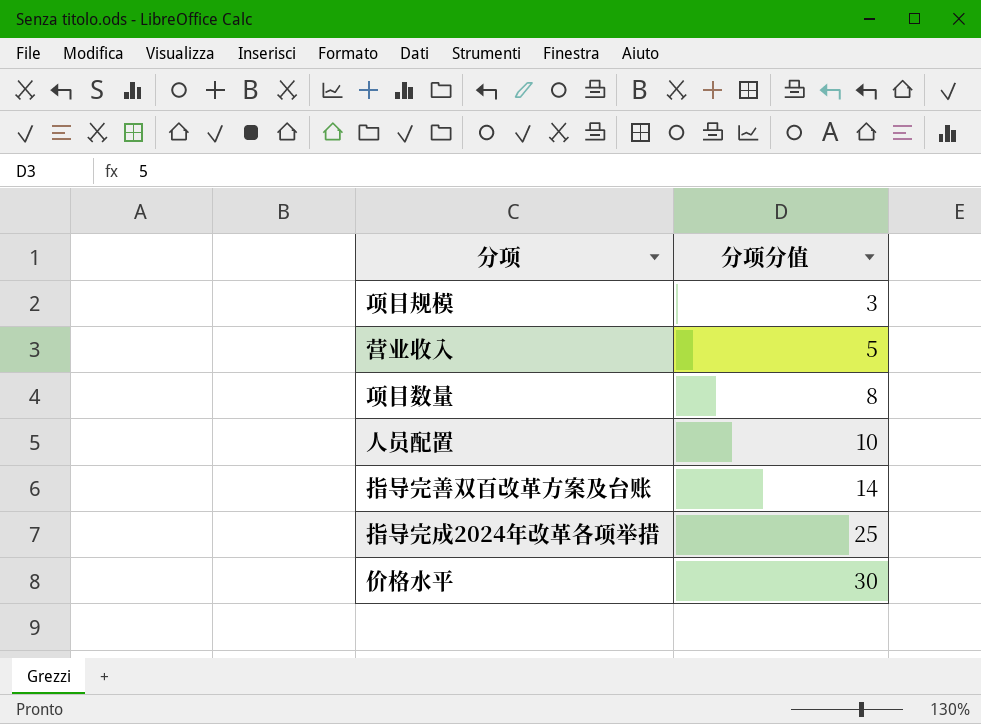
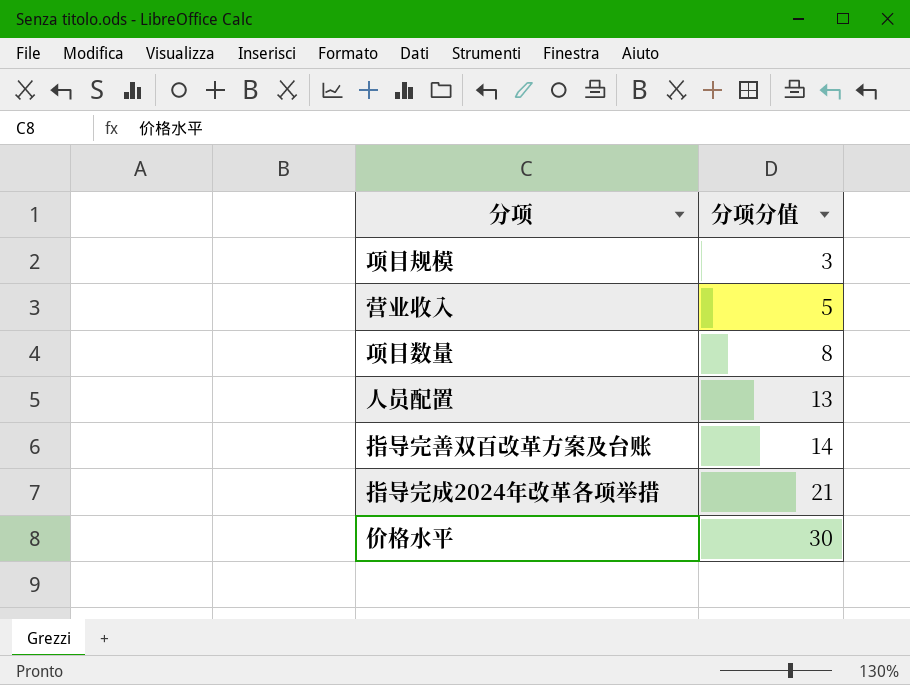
人员配置 | 分项分值: 10 -> 13
指导完成2024年改革各项举措 | 分项分值: 25 -> 21

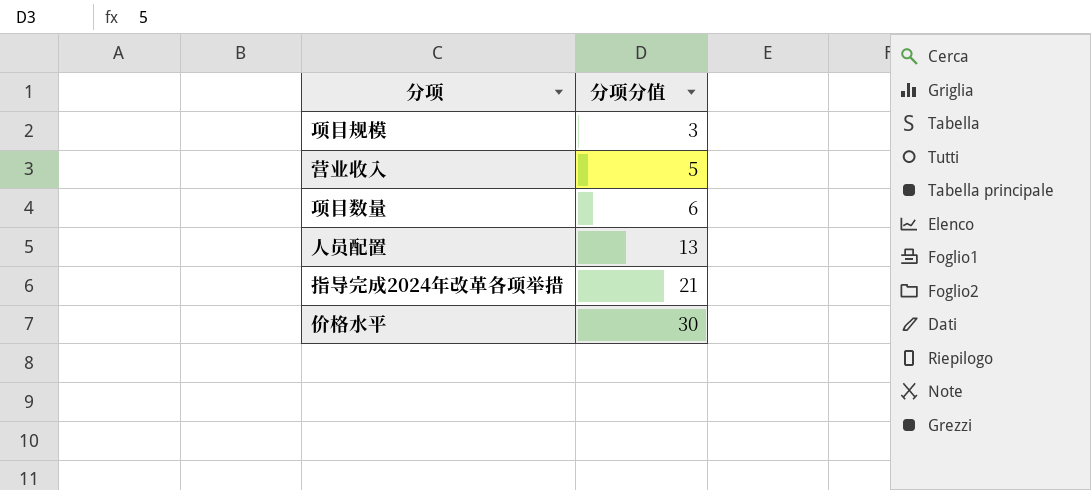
row 指导完善双百改革方案及台账: 14 -> none
项目数量 | 分项分值: 8 -> 6

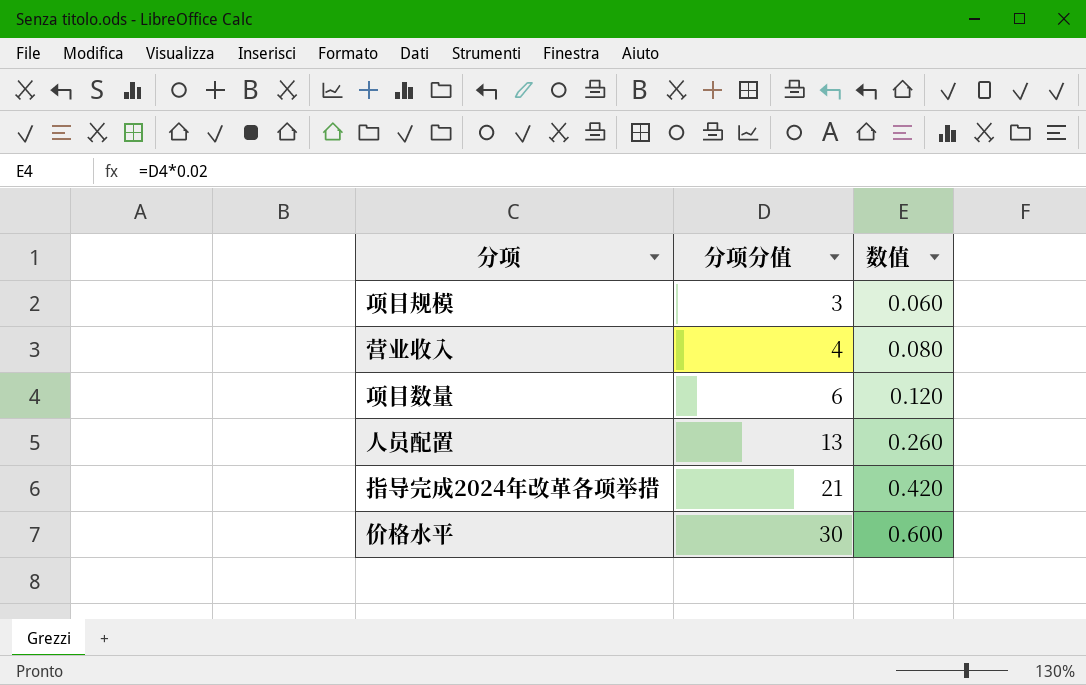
column 数值 | formula: none -> [分项分值] * 0.02
营业收入 | 分项分值: 5 -> 4

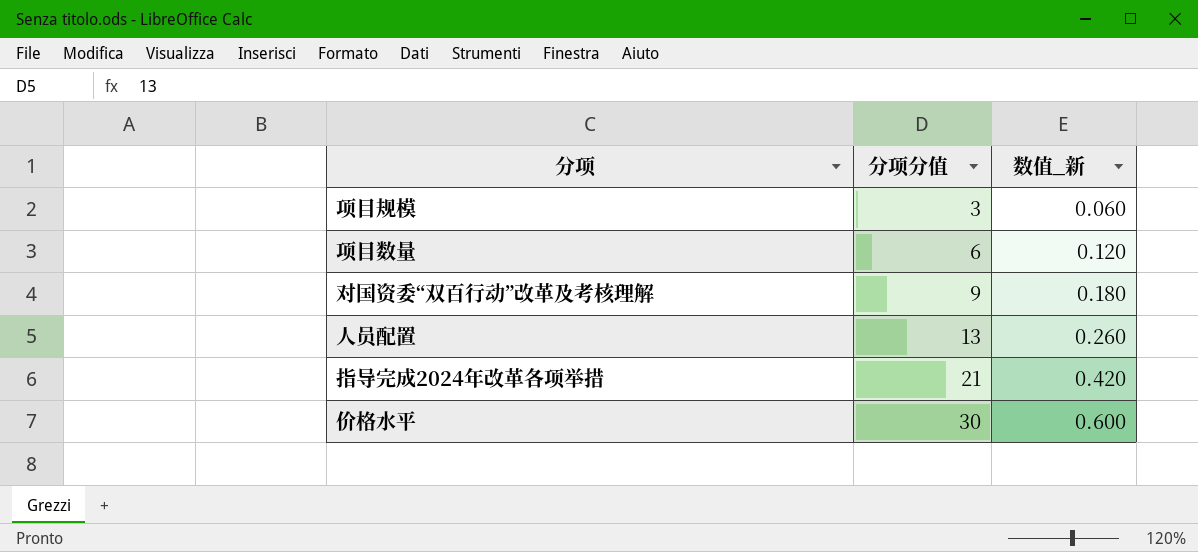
column name: 数值 -> 数值_新
row 营业收入: 4 | 0.080 -> none
row 对国资委“双百行动”改革及考核理解: none -> 9 | 0.180

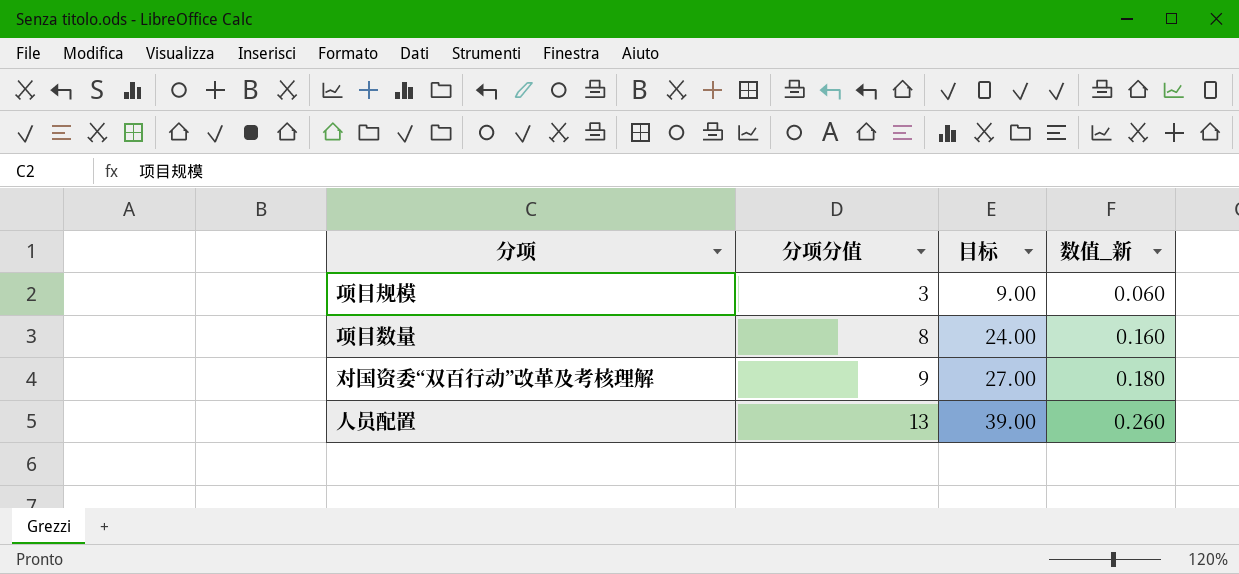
column 目标 | formula: none -> [分项分值] * 3
row 指导完成2024年改革各项举措: 21 | 0.420 -> none
row 价格水平: 30 | 0.600 -> none
项目数量 | 分项分值: 6 -> 8
项目数量 | 数值_新: 0.120 -> 0.160

